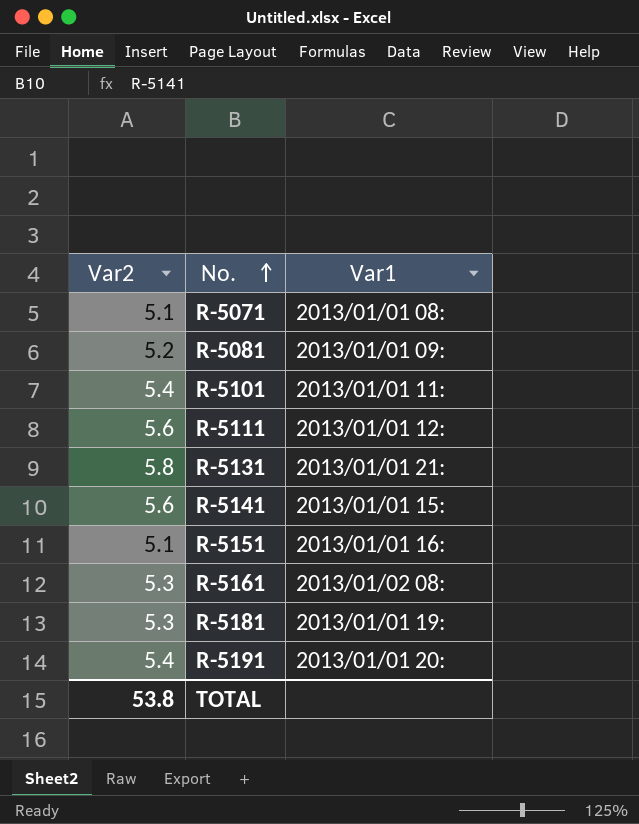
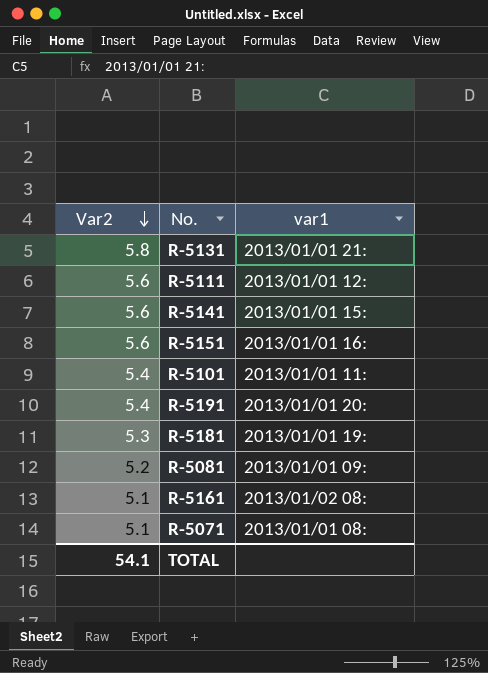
row order: No. ascending -> Var2 descending
column name: Var1 -> var1
R-5151 | Var2: 5.1 -> 5.6
R-5161 | Var2: 5.3 -> 5.1
TOTAL | Var2: 53.8 -> 54.1

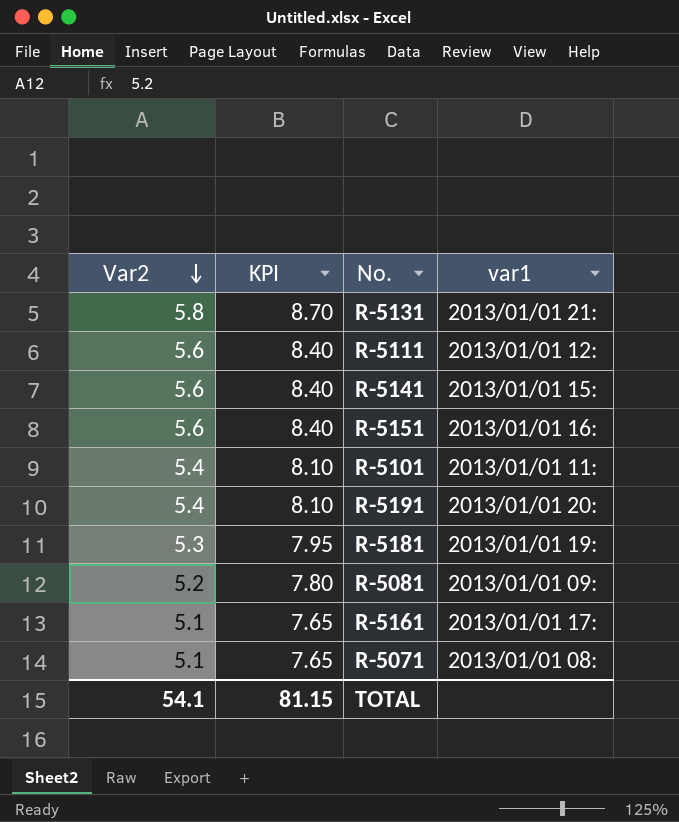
column KPI | formula: none -> [Var2] * 1.5
R-5161 | var1: 2013/01/02 08: -> 2013/01/01 17:

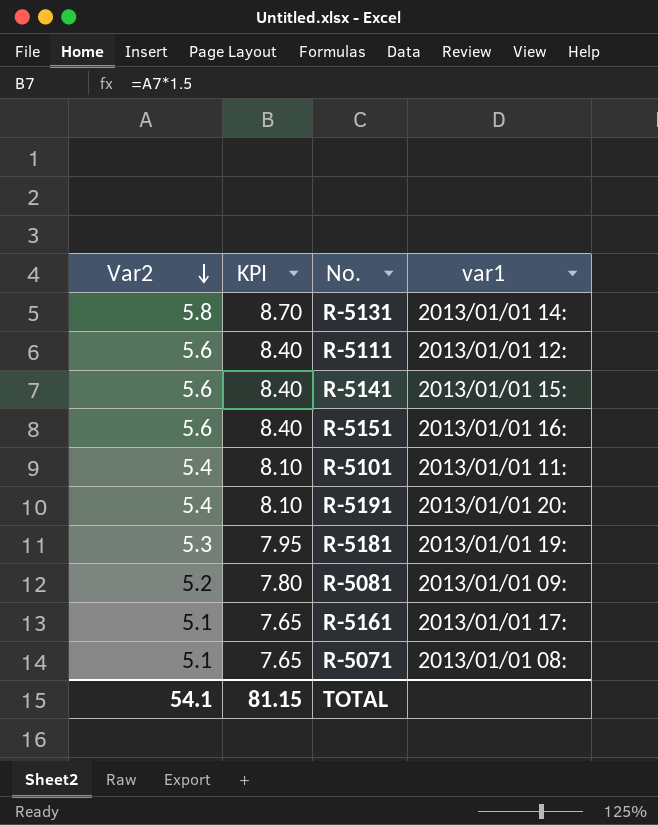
R-5131 | var1: 2013/01/01 21: -> 2013/01/01 14:

